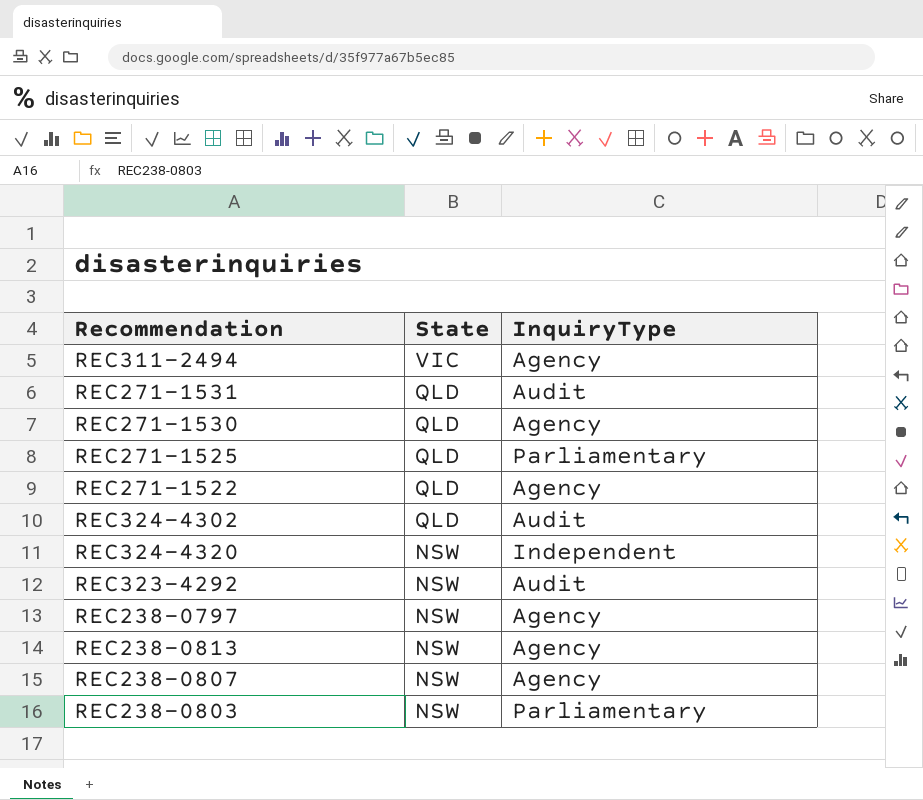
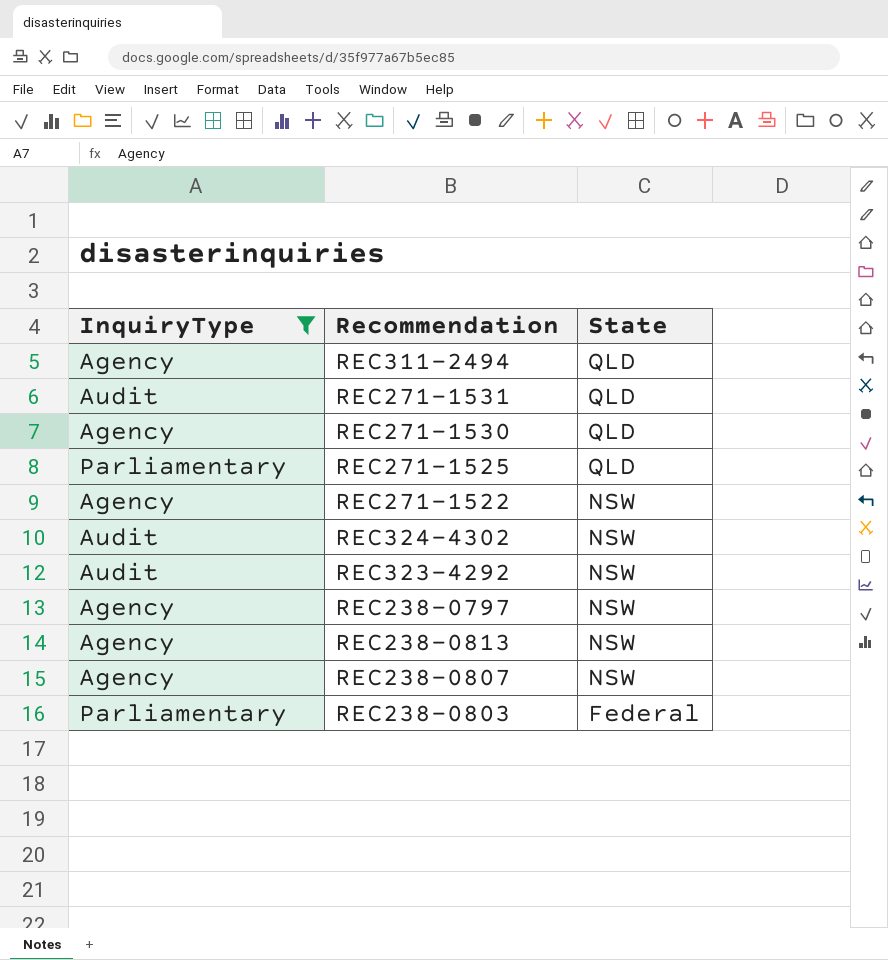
filter: none -> InquiryType != Independent
column InquiryType | position: 3 -> 1
REC311-2494 | State: VIC -> QLD
REC271-1522 | State: QLD -> NSW
REC324-4302 | State: QLD -> NSW
REC238-0803 | State: NSW -> Federal

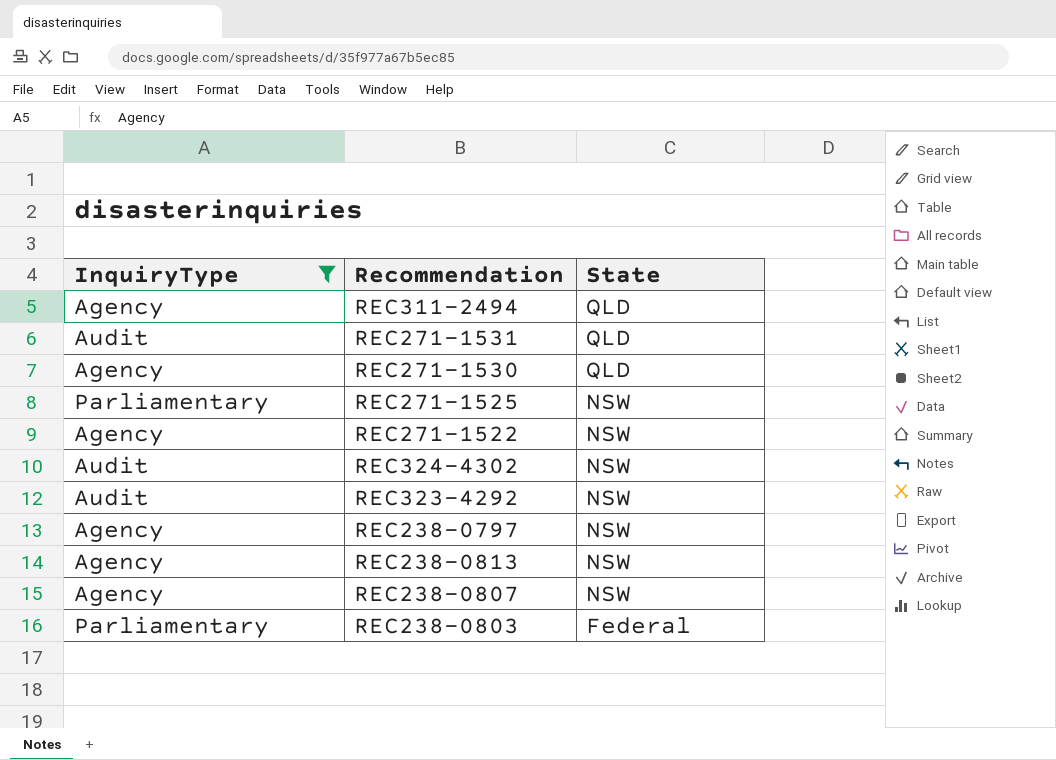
REC271-1525 | State: QLD -> NSW

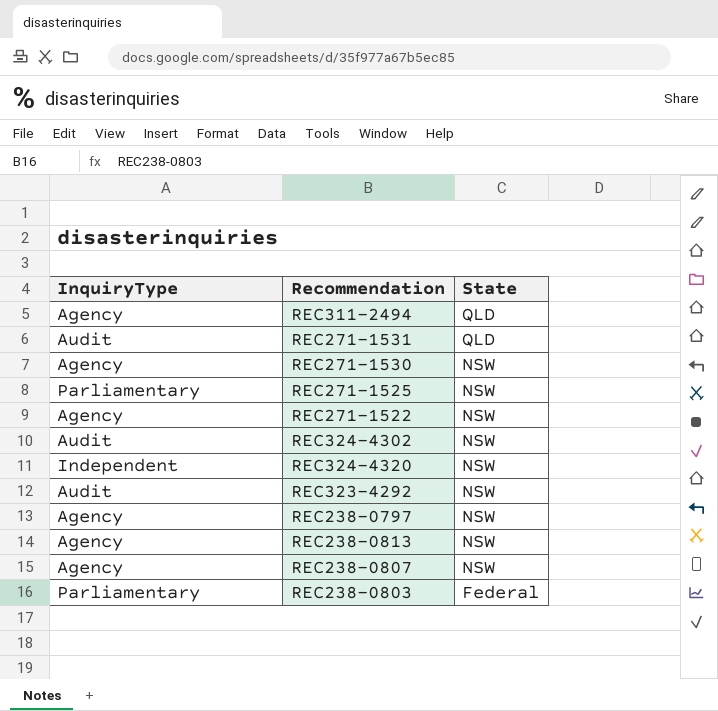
filter: InquiryType != Independent -> none
REC271-1530 | State: QLD -> NSW

